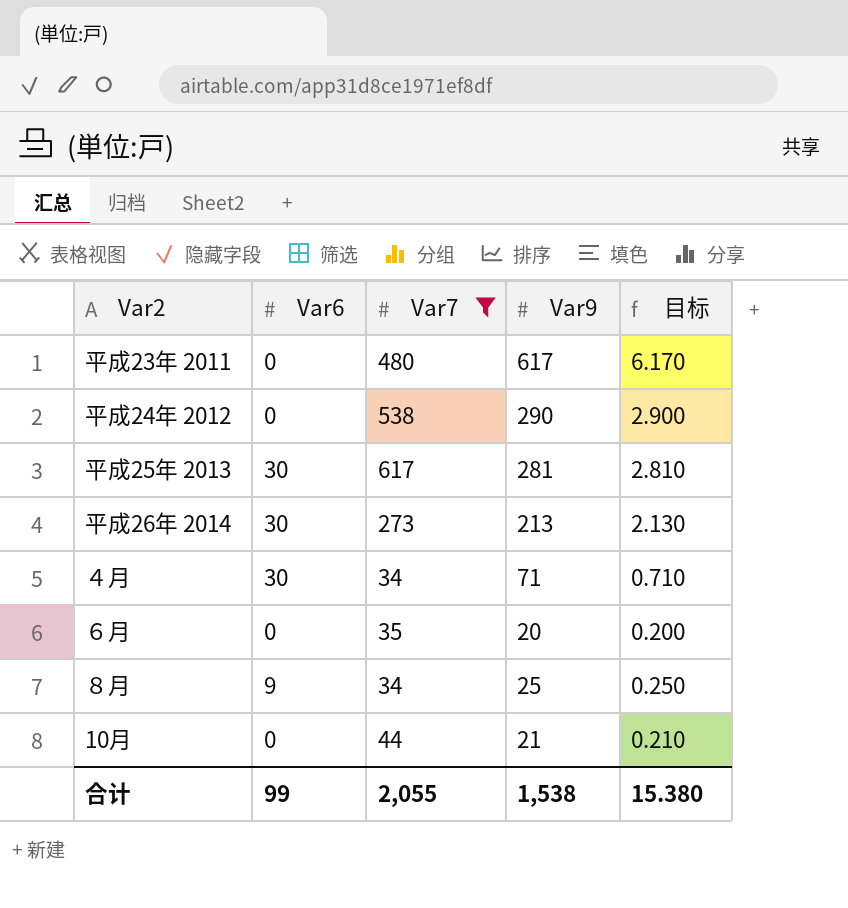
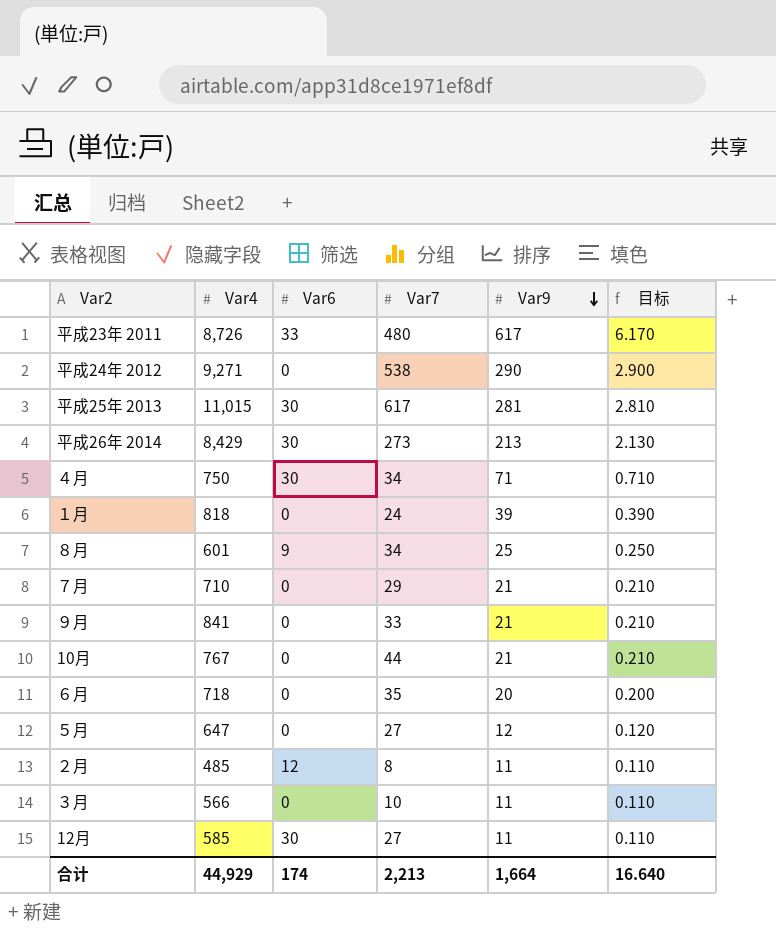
filter: Var7 >= 34 -> none
row order: none -> Var9 descending
column Var4 | position: none -> 2
平成23年 2011 | Var6: 0 -> 33
合计 | Var6: 99 -> 174
合计 | Var7: 2,055 -> 2,213
合计 | Var9: 1,538 -> 1,664
合计 | 目标: 15.380 -> 16.640

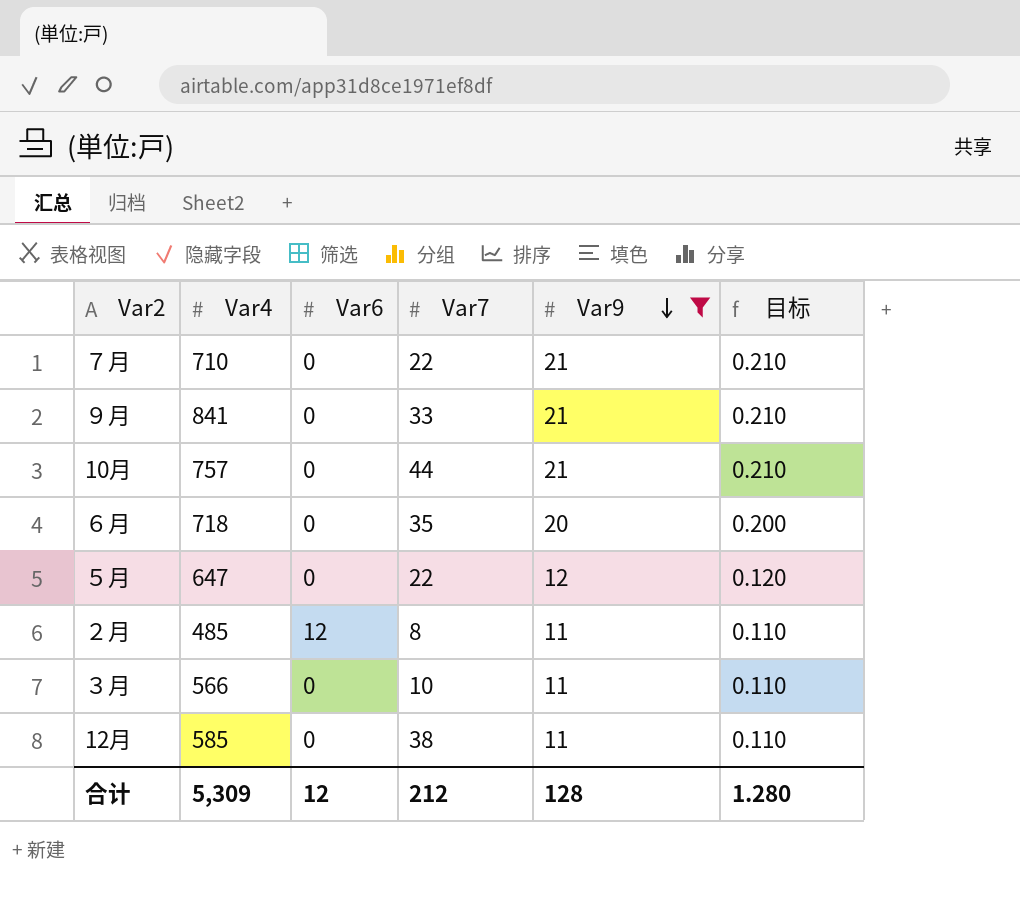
filter: none -> Var9 <= 21
７月 | Var7: 29 -> 22
10月 | Var4: 767 -> 757
５月 | Var7: 27 -> 22
12月 | Var6: 30 -> 0
12月 | Var7: 27 -> 38
合计 | Var4: 44,929 -> 5,309
合计 | Var6: 174 -> 12
合计 | Var7: 2,213 -> 212
合计 | Var9: 1,664 -> 128
合计 | 目标: 16.640 -> 1.280

